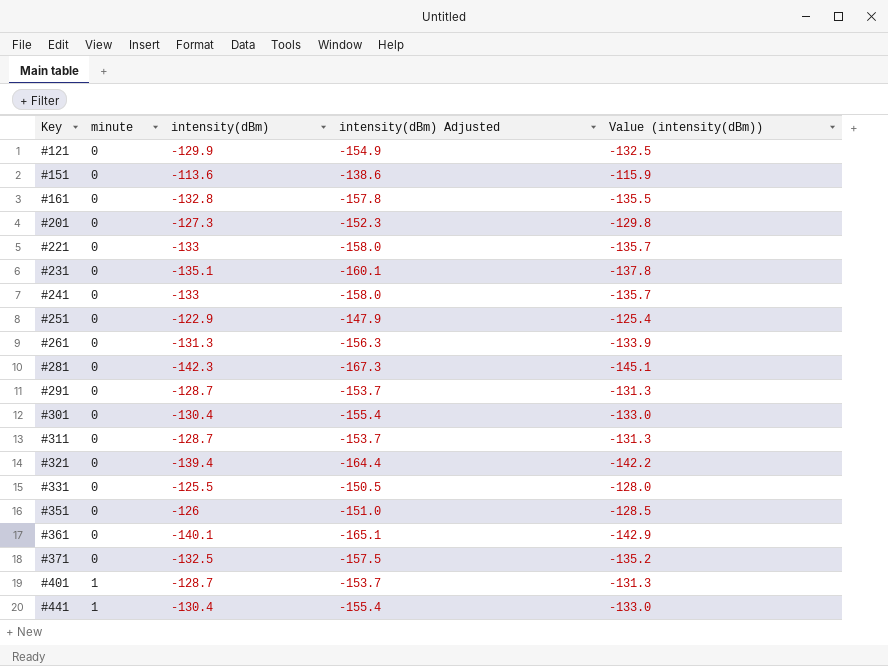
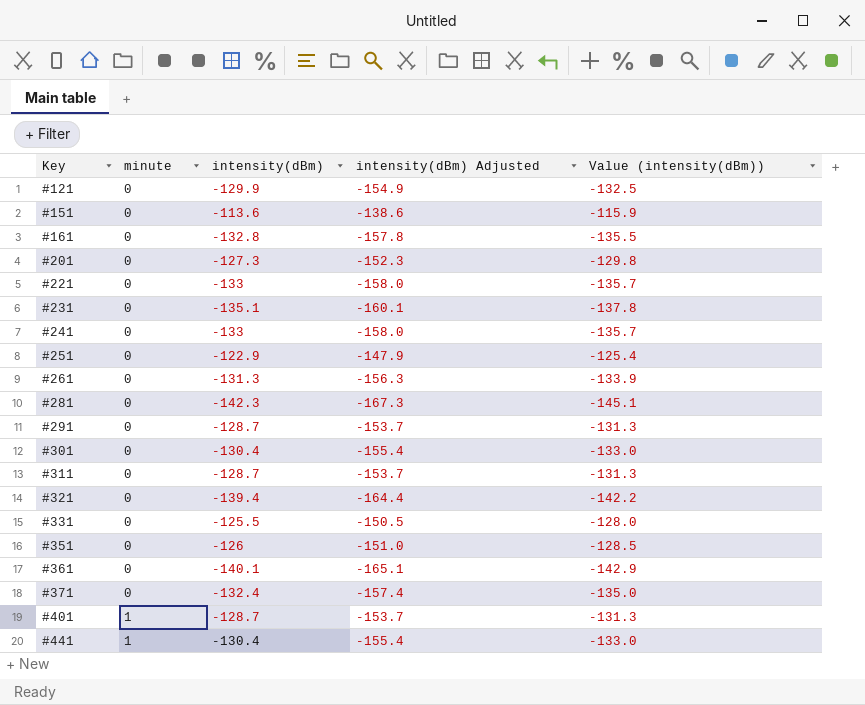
#371 | intensity(dBm): -132.5 -> -132.4
#371 | intensity(dBm) Adjusted: -157.5 -> -157.4
#371 | Value (intensity(dBm)): -135.2 -> -135.0

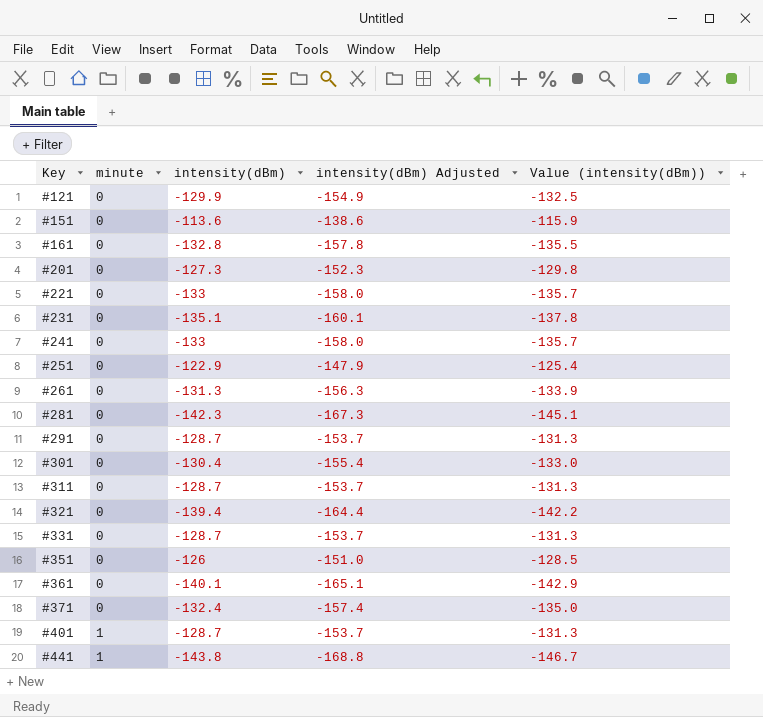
#331 | intensity(dBm): -125.5 -> -128.7
#331 | intensity(dBm) Adjusted: -150.5 -> -153.7
#331 | Value (intensity(dBm)): -128.0 -> -131.3
#441 | intensity(dBm): -130.4 -> -143.8
#441 | intensity(dBm) Adjusted: -155.4 -> -168.8
#441 | Value (intensity(dBm)): -133.0 -> -146.7

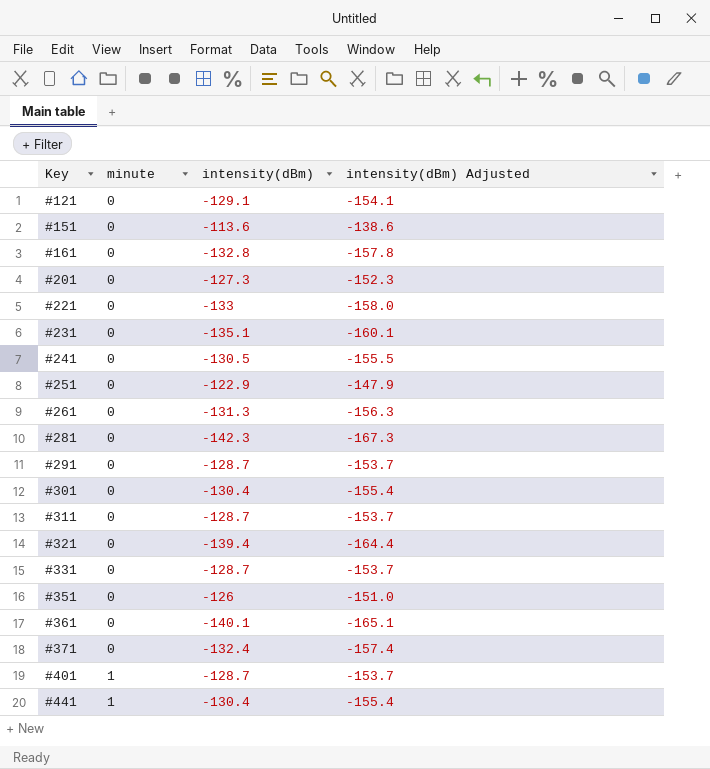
column Value (intensity(dBm)) | formula: [intensity(dBm)] * 1.02 -> none
#121 | intensity(dBm): -129.9 -> -129.1
#121 | intensity(dBm) Adjusted: -154.9 -> -154.1
#241 | intensity(dBm): -133 -> -130.5
#241 | intensity(dBm) Adjusted: -158.0 -> -155.5
#441 | intensity(dBm): -143.8 -> -130.4
#441 | intensity(dBm) Adjusted: -168.8 -> -155.4

